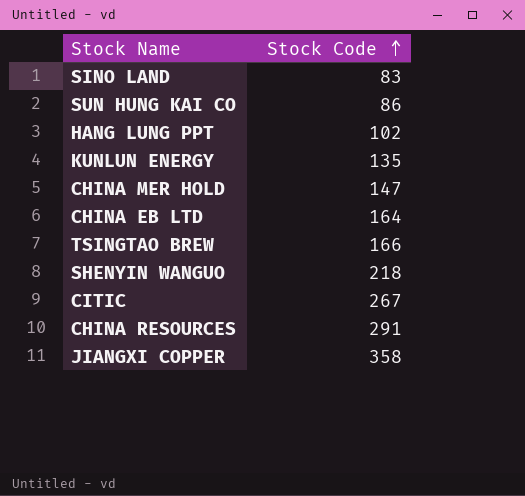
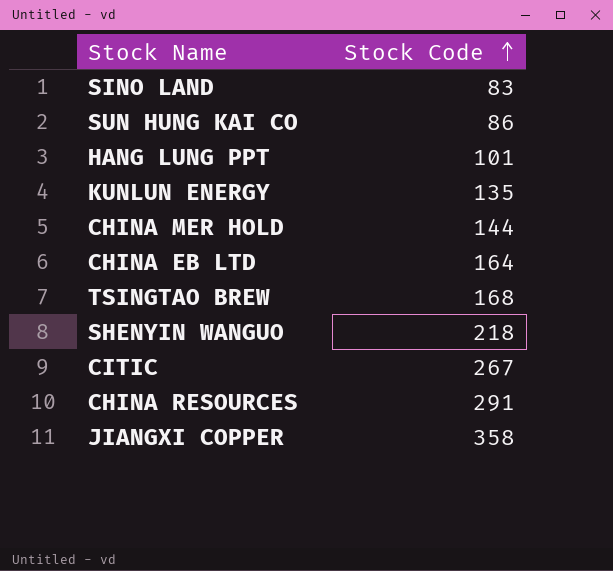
HANG LUNG PPT | Stock Code: 102 -> 101
CHINA MER HOLD | Stock Code: 147 -> 144
TSINGTAO BREW | Stock Code: 166 -> 168

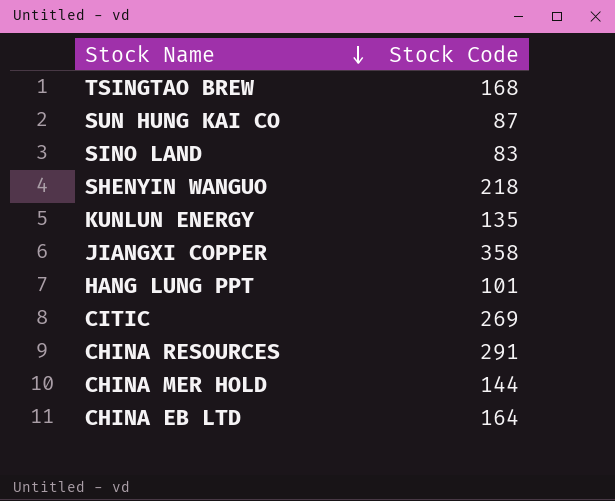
row order: Stock Code ascending -> Stock Name descending
SUN HUNG KAI CO | Stock Code: 86 -> 87
CITIC | Stock Code: 267 -> 269

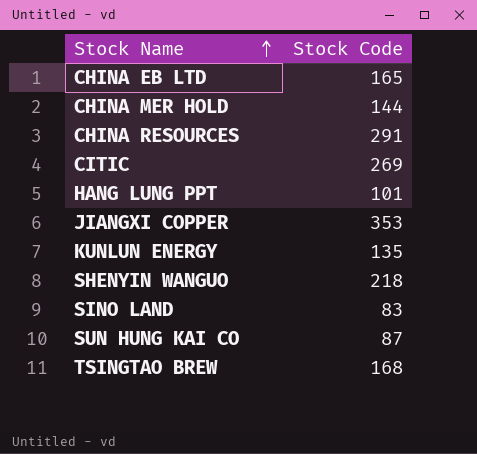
row order: Stock Name descending -> Stock Name ascending
CHINA EB LTD | Stock Code: 164 -> 165
JIANGXI COPPER | Stock Code: 358 -> 353

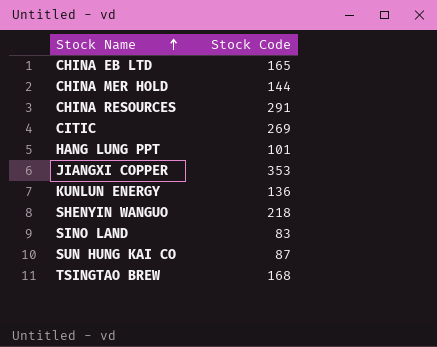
KUNLUN ENERGY | Stock Code: 135 -> 136

